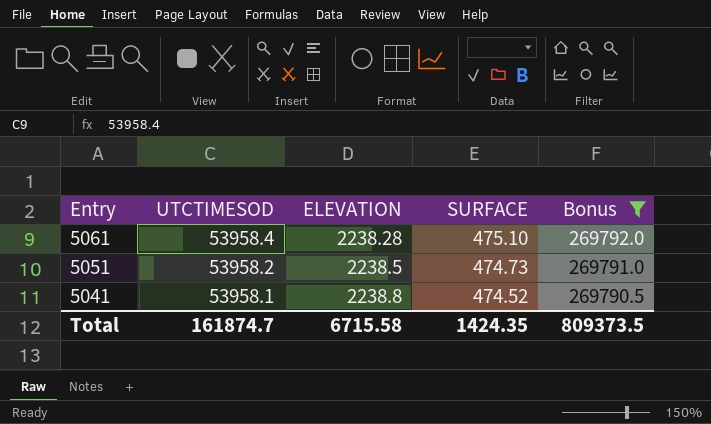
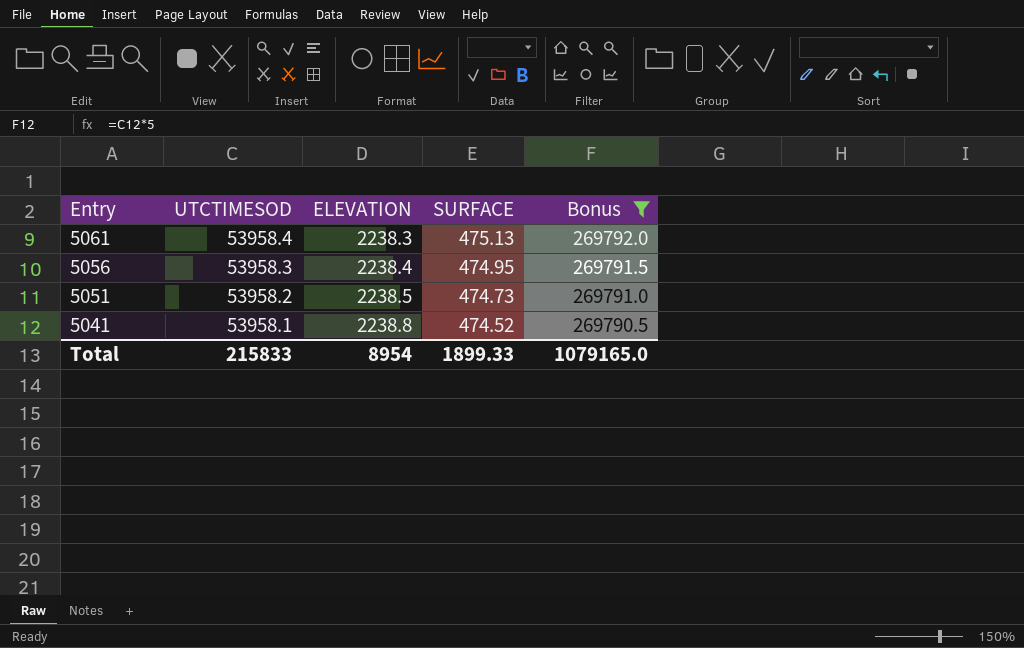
5061 | ELEVATION: 2238.28 -> 2238.3
5061 | SURFACE: 475.10 -> 475.13
row 5056: none -> 53958.3 | 2238.4 | 474.95 | 269791.5
Total | UTCTIMESOD: 161874.7 -> 215833
Total | ELEVATION: 6715.58 -> 8954
Total | SURFACE: 1424.35 -> 1899.33
Total | Bonus: 809373.5 -> 1079165.0

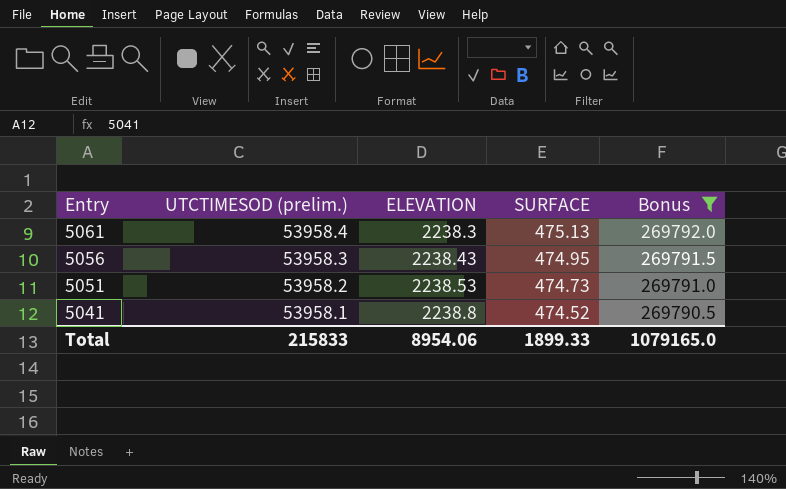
column name: UTCTIMESOD -> UTCTIMESOD (prelim.)
5056 | ELEVATION: 2238.4 -> 2238.43
5051 | ELEVATION: 2238.5 -> 2238.53
Total | ELEVATION: 8954 -> 8954.06

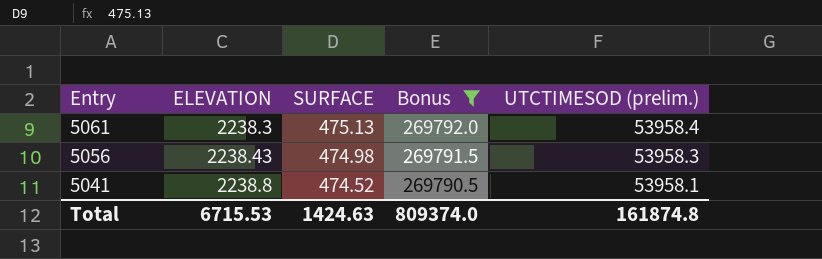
column UTCTIMESOD (prelim.) | position: 2 -> 5
row 5051: 53958.2 | 2238.53 | 474.73 | 269791.0 -> none
5056 | SURFACE: 474.95 -> 474.98
Total | ELEVATION: 8954.06 -> 6715.53
Total | SURFACE: 1899.33 -> 1424.63
Total | Bonus: 1079165.0 -> 809374.0
Total | UTCTIMESOD (prelim.): 215833 -> 161874.8

